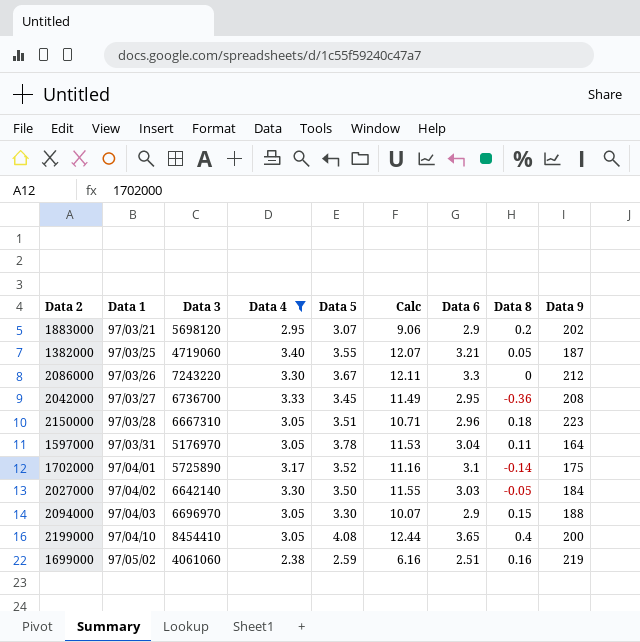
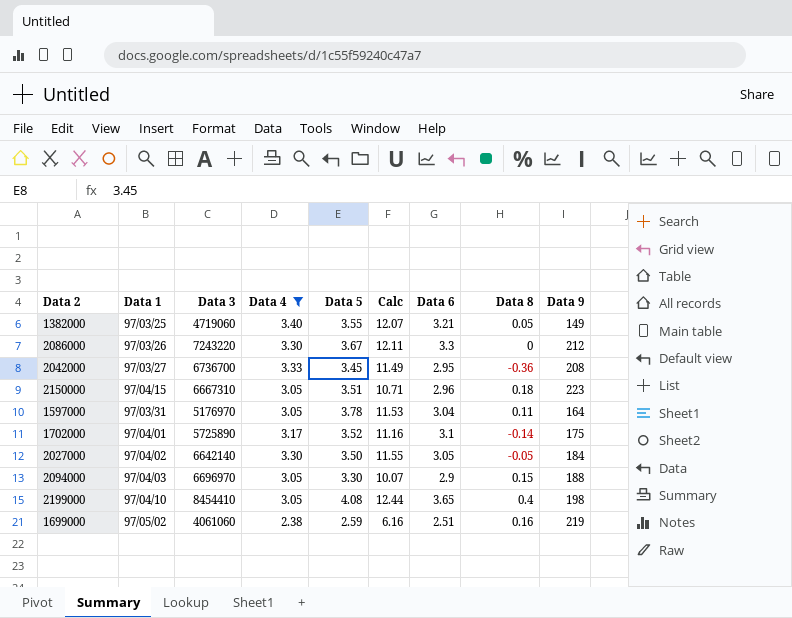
row 1883000: 97/03/21 | 5698120 | 2.95 | 3.07 | 9.06 | 2.9 | 0.2 | 202 -> none
1382000 | Data 9: 187 -> 149
2150000 | Data 1: 97/03/28 -> 97/04/15
2027000 | Data 6: 3.03 -> 3.05
2199000 | Data 9: 200 -> 198

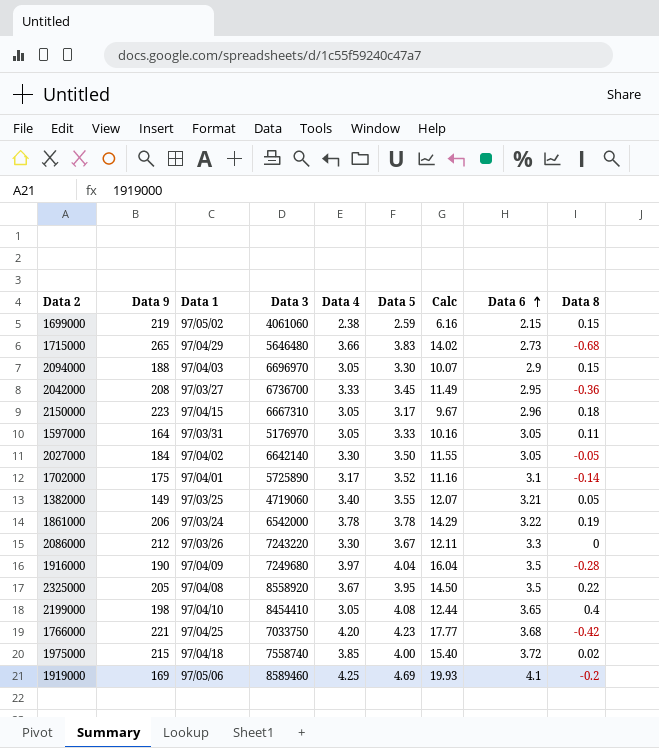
filter: Data 4 <= 3.40 -> none
row order: none -> Data 6 ascending
column Data 9 | position: 9 -> 2
1699000 | Data 6: 2.51 -> 2.15
1699000 | Data 8: 0.16 -> 0.15
2150000 | Data 5: 3.51 -> 3.17
2150000 | Calc: 10.71 -> 9.67
1597000 | Data 5: 3.78 -> 3.33
1597000 | Calc: 11.53 -> 10.16
1597000 | Data 6: 3.04 -> 3.05

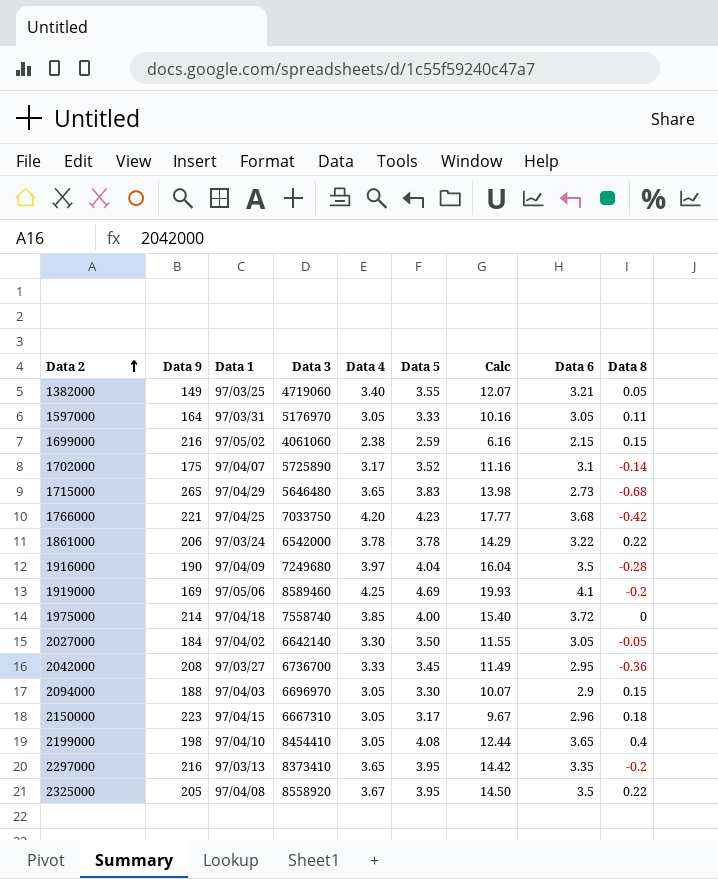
row order: Data 6 ascending -> Data 2 ascending
row 2086000: 212 | 97/03/26 | 7243220 | 3.30 | 3.67 | 12.11 | 3.3 | 0 -> none
1699000 | Data 9: 219 -> 216
1702000 | Data 1: 97/04/01 -> 97/04/07
1715000 | Data 4: 3.66 -> 3.65
1715000 | Calc: 14.02 -> 13.98
1861000 | Data 8: 0.19 -> 0.22
1975000 | Data 9: 215 -> 214
1975000 | Data 8: 0.02 -> 0
row 2297000: none -> 216 | 97/03/13 | 8373410 | 3.65 | 3.95 | 14.42 | 3.35 | -0.2

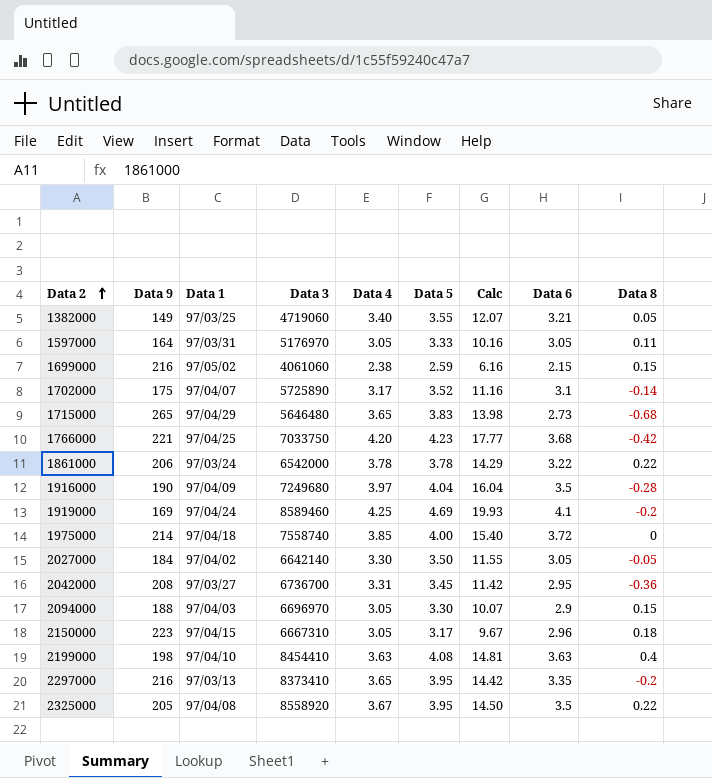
1919000 | Data 1: 97/05/06 -> 97/04/24
2042000 | Data 4: 3.33 -> 3.31
2042000 | Calc: 11.49 -> 11.42
2199000 | Data 4: 3.05 -> 3.63
2199000 | Calc: 12.44 -> 14.81
2199000 | Data 6: 3.65 -> 3.63

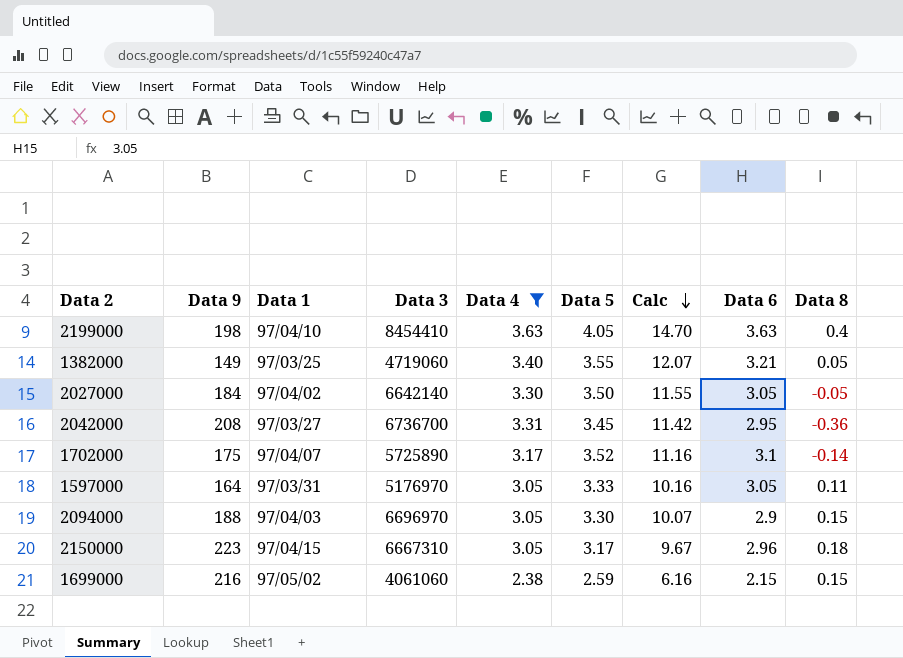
filter: none -> Data 4 <= 3.63
row order: Data 2 ascending -> Calc descending
2199000 | Data 5: 4.08 -> 4.05
2199000 | Calc: 14.81 -> 14.70

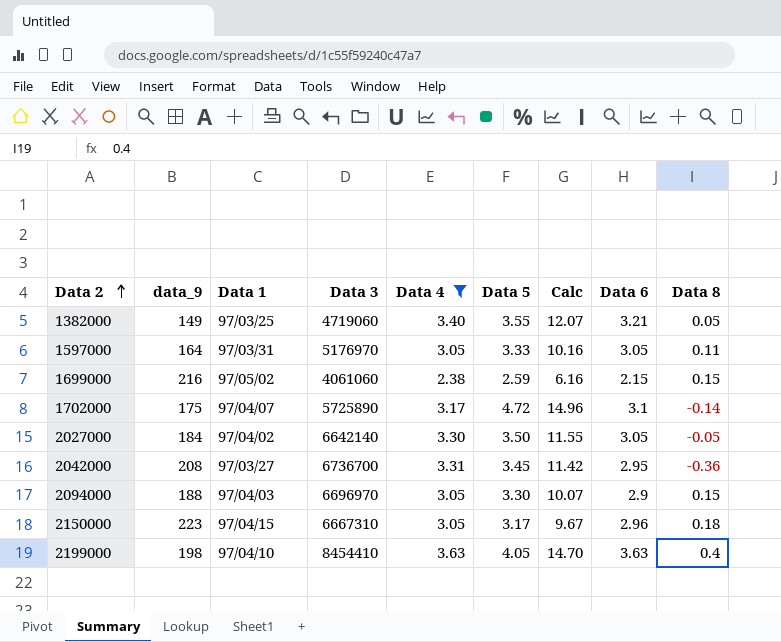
row order: Calc descending -> Data 2 ascending
column name: Data 9 -> data_9
1702000 | Data 5: 3.52 -> 4.72
1702000 | Calc: 11.16 -> 14.96

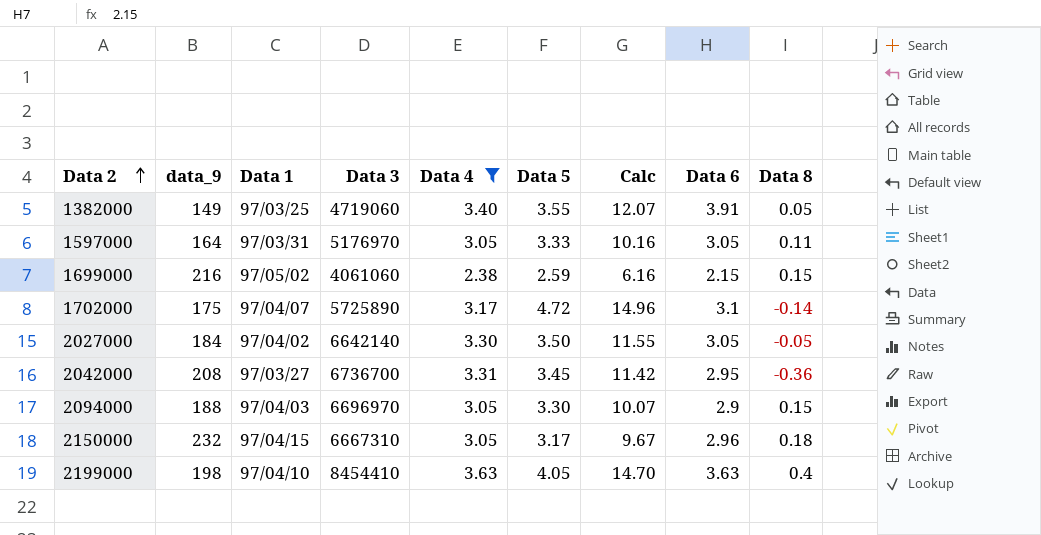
1382000 | Data 6: 3.21 -> 3.91
2150000 | data_9: 223 -> 232

